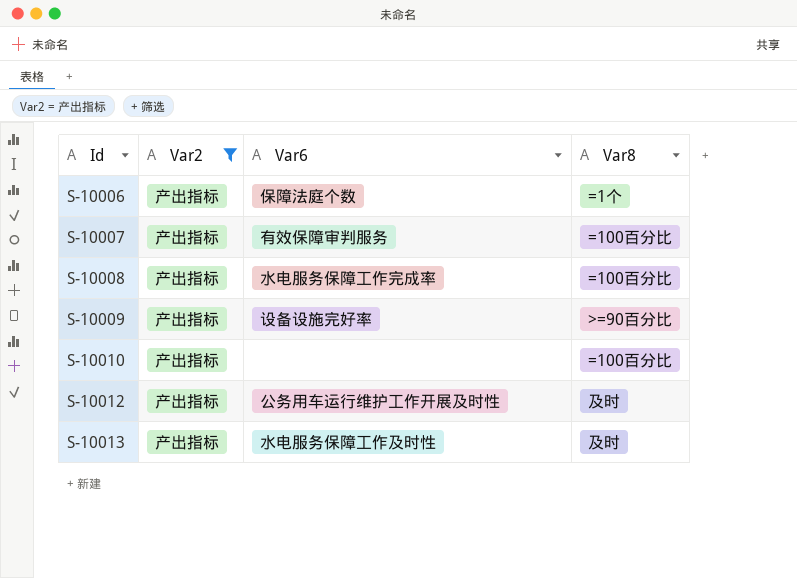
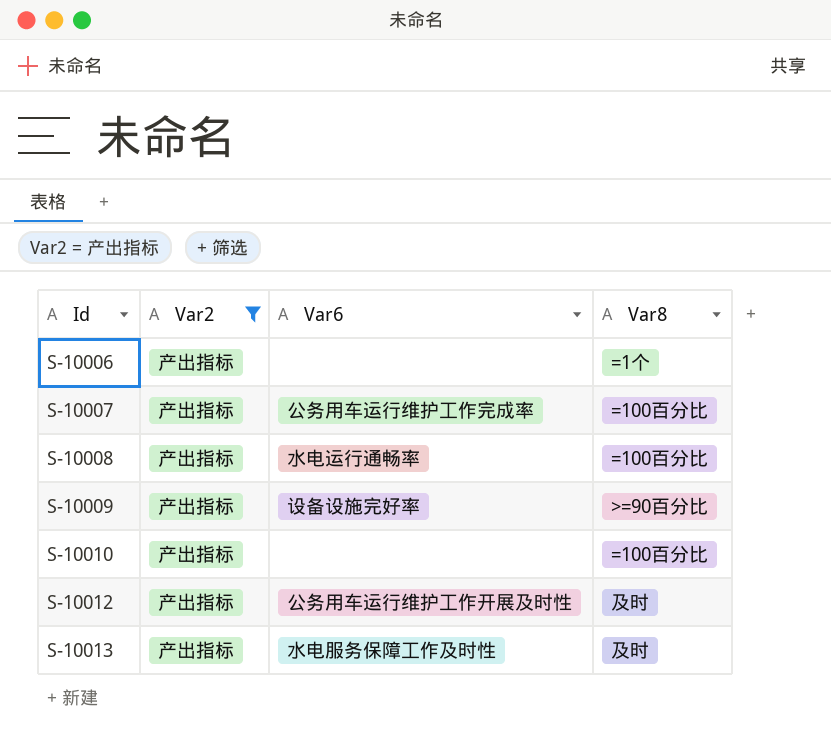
S-10006 | Var6: 保障法庭个数 -> none
S-10007 | Var6: 有效保障审判服务 -> 公务用车运行维护工作完成率
S-10008 | Var6: 水电服务保障工作完成率 -> 水电运行通畅率

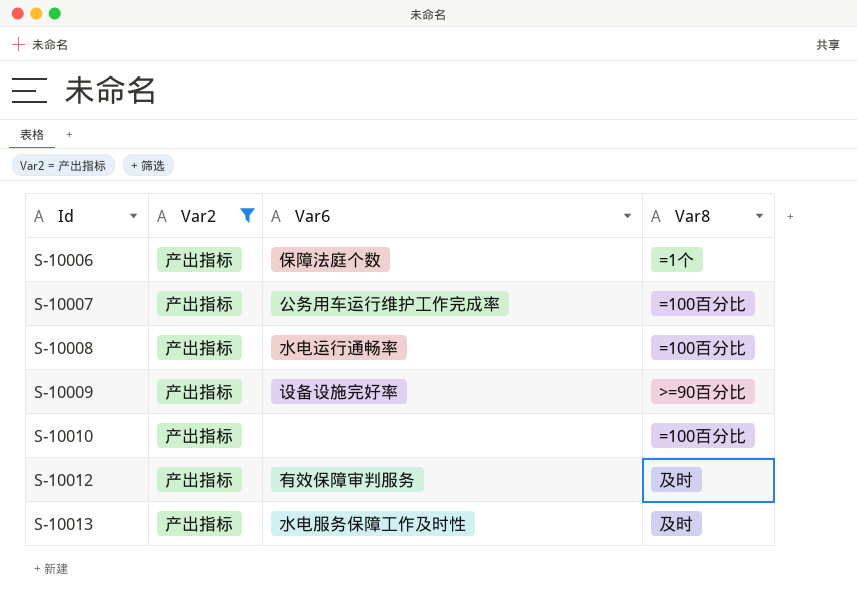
S-10006 | Var6: none -> 保障法庭个数
S-10012 | Var6: 公务用车运行维护工作开展及时性 -> 有效保障审判服务

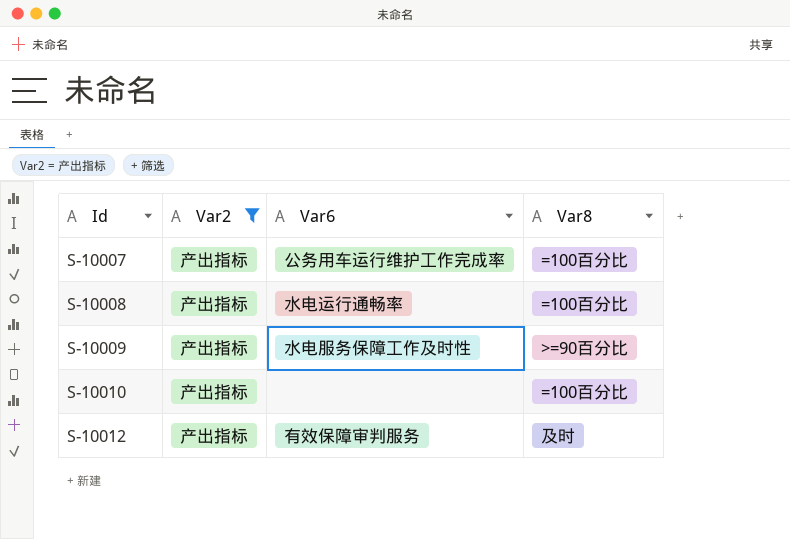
row S-10006: 产出指标 | 保障法庭个数 | =1个 -> none
row S-10013: 产出指标 | 水电服务保障工作及时性 | 及时 -> none
S-10009 | Var6: 设备设施完好率 -> 水电服务保障工作及时性

